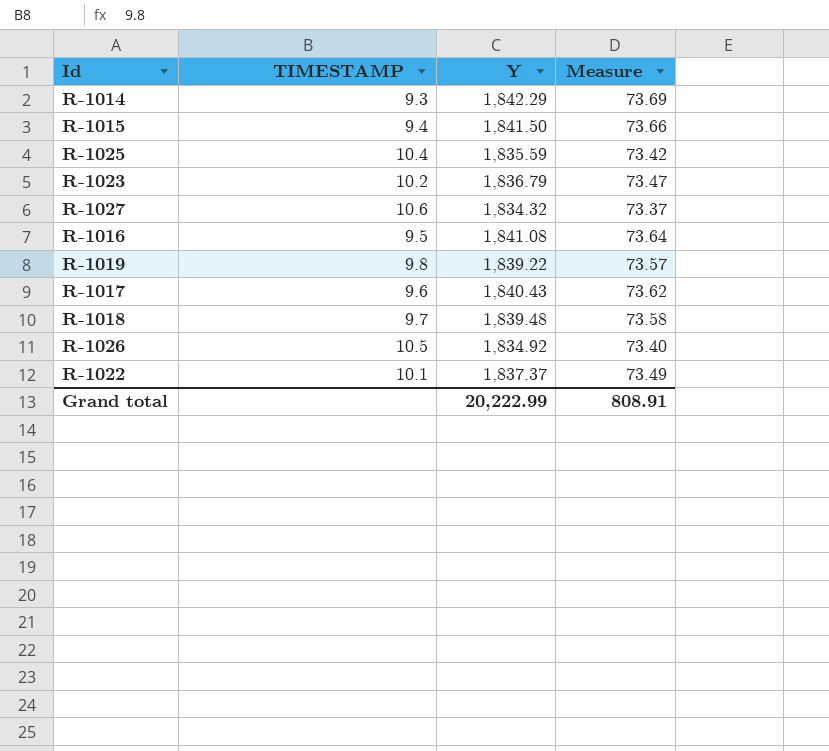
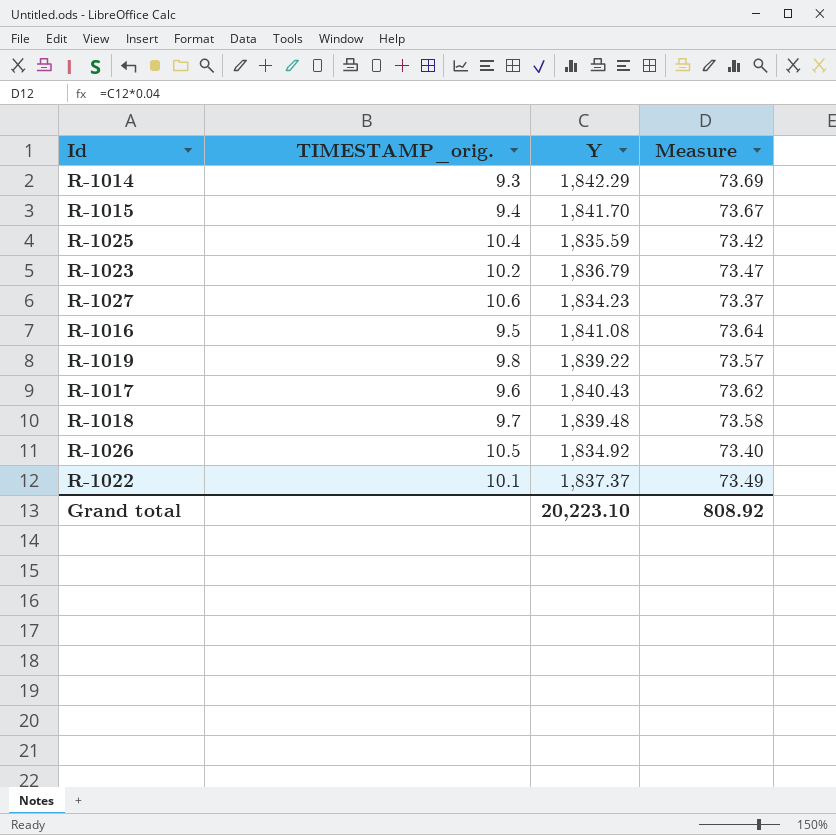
column name: TIMESTAMP -> TIMESTAMP_orig.
R-1015 | Y: 1,841.50 -> 1,841.70
R-1015 | Measure: 73.66 -> 73.67
R-1027 | Y: 1,834.32 -> 1,834.23
Grand total | Y: 20,222.99 -> 20,223.10
Grand total | Measure: 808.91 -> 808.92

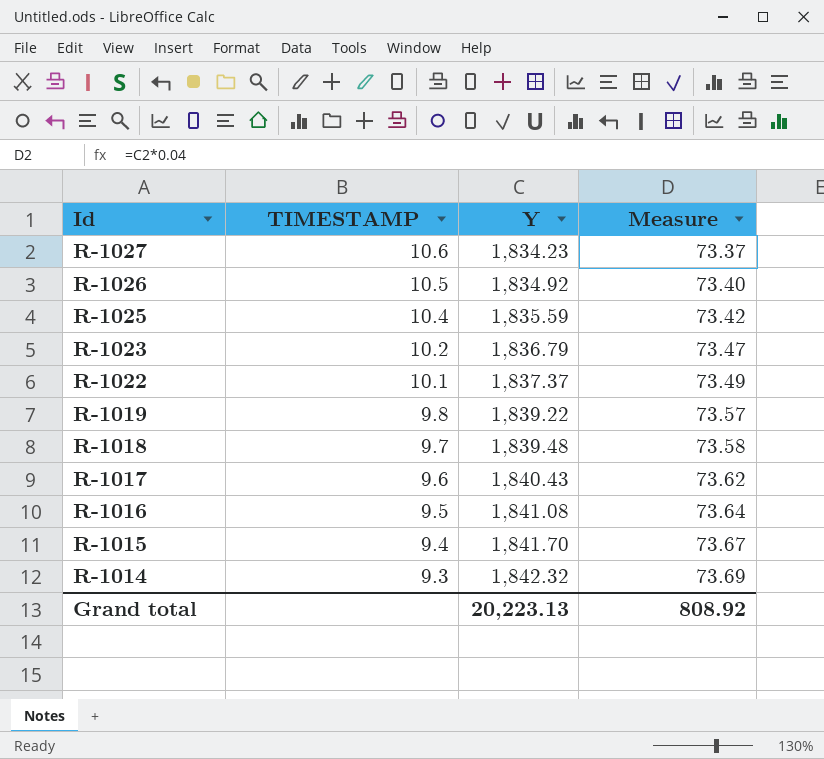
row order: none -> Id descending
column name: TIMESTAMP_orig. -> TIMESTAMP
R-1014 | Y: 1,842.29 -> 1,842.32
Grand total | Y: 20,223.10 -> 20,223.13

